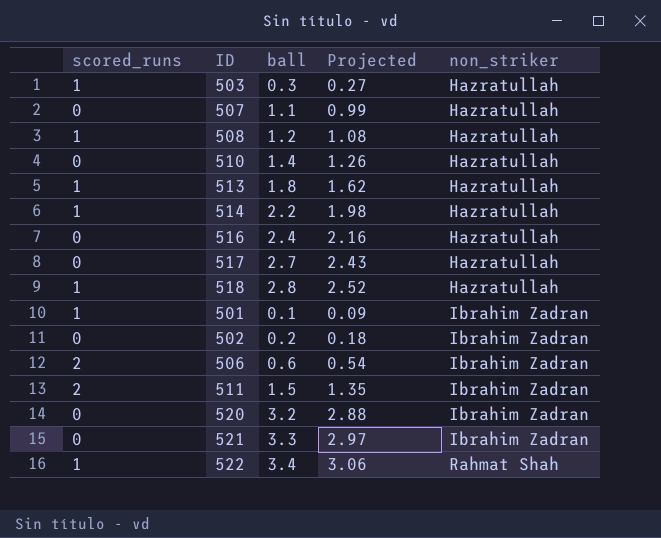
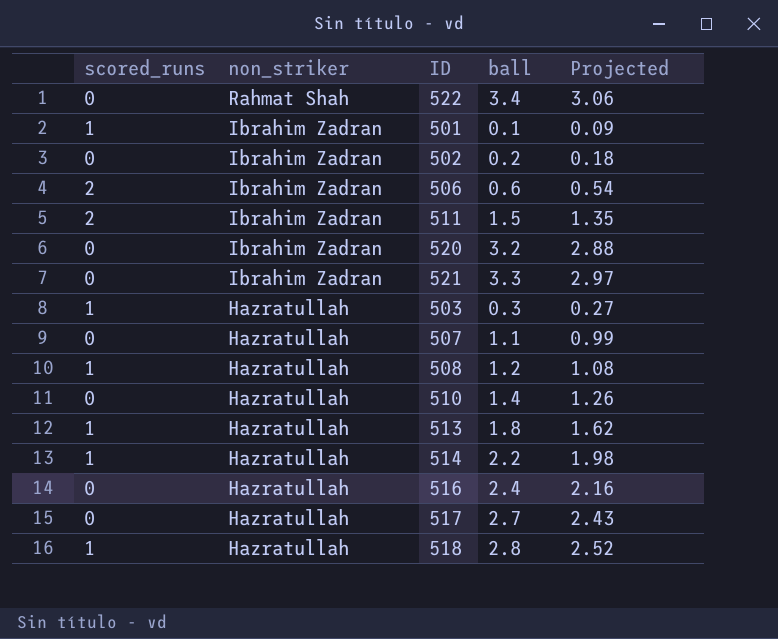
row order: non_striker ascending -> non_striker descending
column non_striker | position: 5 -> 2
522 | scored_runs: 1 -> 0

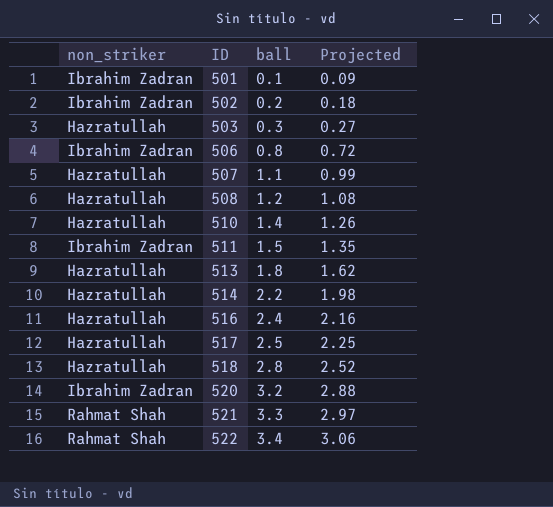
row order: non_striker descending -> ID ascending
column scored_runs | position: 1 -> none
506 | ball: 0.6 -> 0.8
506 | Projected: 0.54 -> 0.72
517 | ball: 2.7 -> 2.5
517 | Projected: 2.43 -> 2.25
521 | non_striker: Ibrahim Zadran -> Rahmat Shah

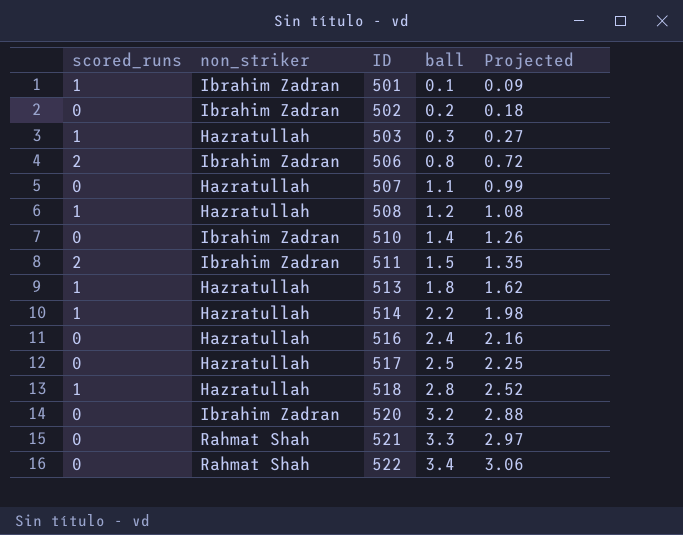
column scored_runs | position: none -> 1
510 | non_striker: Hazratullah -> Ibrahim Zadran

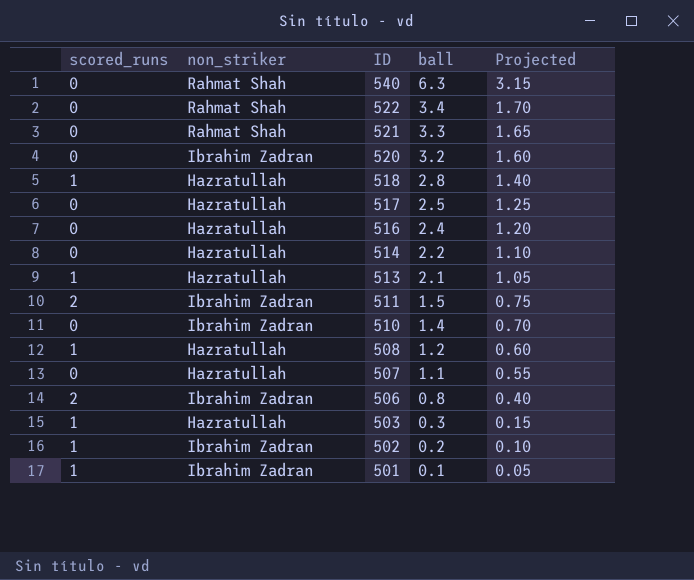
row order: ID ascending -> ID descending
column Projected | formula: [ball] * 0.9 -> [ball] * 0.5
row 540: none -> 0 | Rahmat Shah | 6.3 | 3.15
514 | scored_runs: 1 -> 0
513 | ball: 1.8 -> 2.1
502 | scored_runs: 0 -> 1

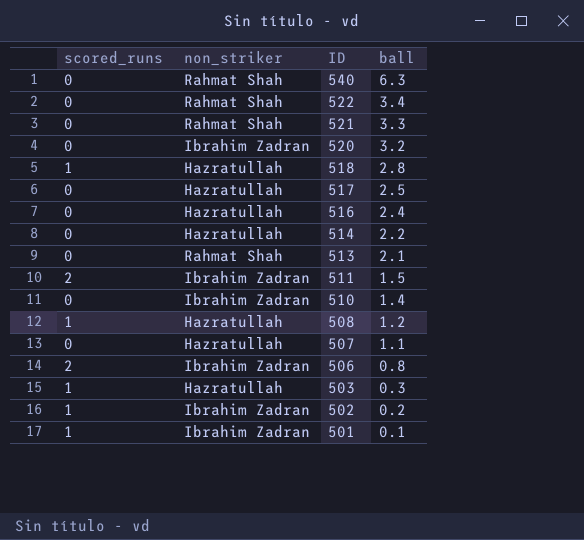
column Projected | formula: [ball] * 0.5 -> none
513 | scored_runs: 1 -> 0
513 | non_striker: Hazratullah -> Rahmat Shah

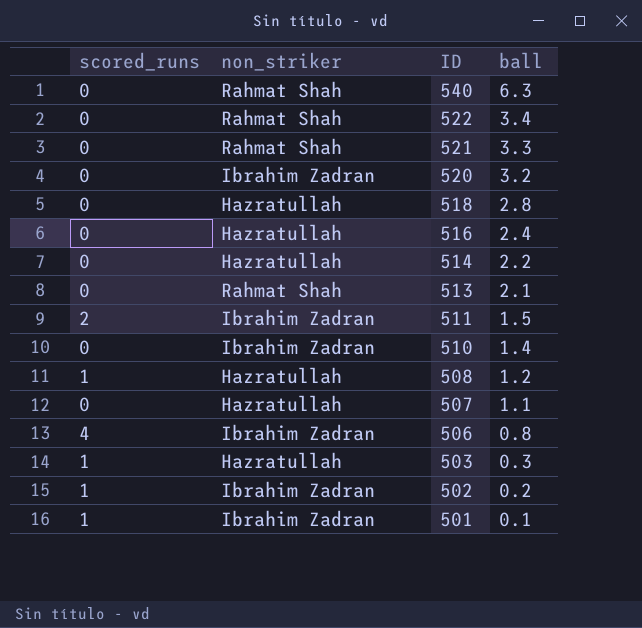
row 517: 0 | Hazratullah | 2.5 -> none
518 | scored_runs: 1 -> 0
506 | scored_runs: 2 -> 4

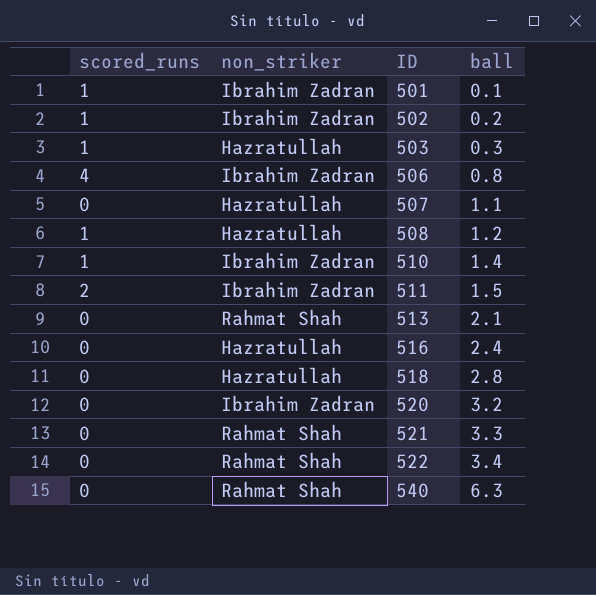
row order: ID descending -> ID ascending
row 514: 0 | Hazratullah | 2.2 -> none
510 | scored_runs: 0 -> 1

